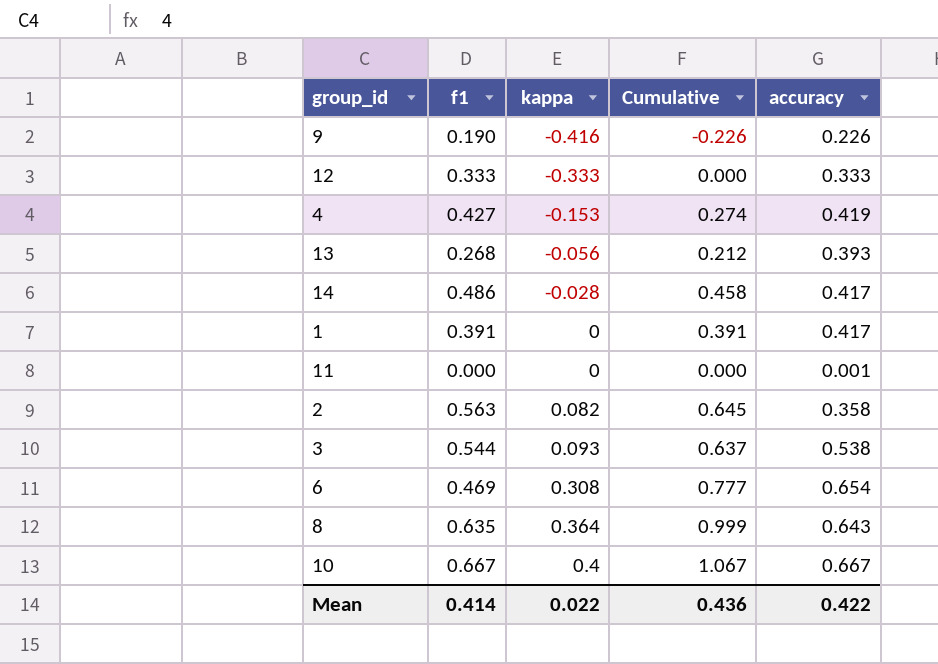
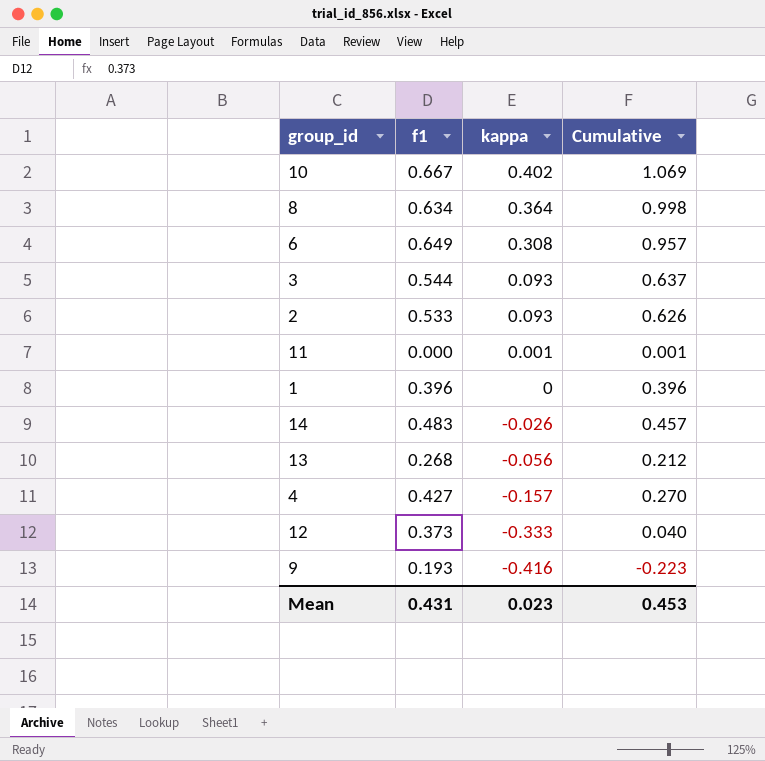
row order: kappa ascending -> kappa descending
column accuracy | position: 5 -> none
10 | kappa: 0.4 -> 0.402
10 | Cumulative: 1.067 -> 1.069
8 | f1: 0.635 -> 0.634
8 | Cumulative: 0.999 -> 0.998
6 | f1: 0.469 -> 0.649
6 | Cumulative: 0.777 -> 0.957
2 | f1: 0.563 -> 0.533
2 | kappa: 0.082 -> 0.093
2 | Cumulative: 0.645 -> 0.626
11 | kappa: 0 -> 0.001
11 | Cumulative: 0.000 -> 0.001
1 | f1: 0.391 -> 0.396
1 | Cumulative: 0.391 -> 0.396
14 | f1: 0.486 -> 0.483
14 | kappa: -0.028 -> -0.026
14 | Cumulative: 0.458 -> 0.457
4 | kappa: -0.153 -> -0.157
4 | Cumulative: 0.274 -> 0.270
12 | f1: 0.333 -> 0.373
12 | Cumulative: 0.000 -> 0.040
9 | f1: 0.190 -> 0.193
9 | Cumulative: -0.226 -> -0.223
Mean | f1: 0.414 -> 0.431
Mean | kappa: 0.022 -> 0.023
Mean | Cumulative: 0.436 -> 0.453

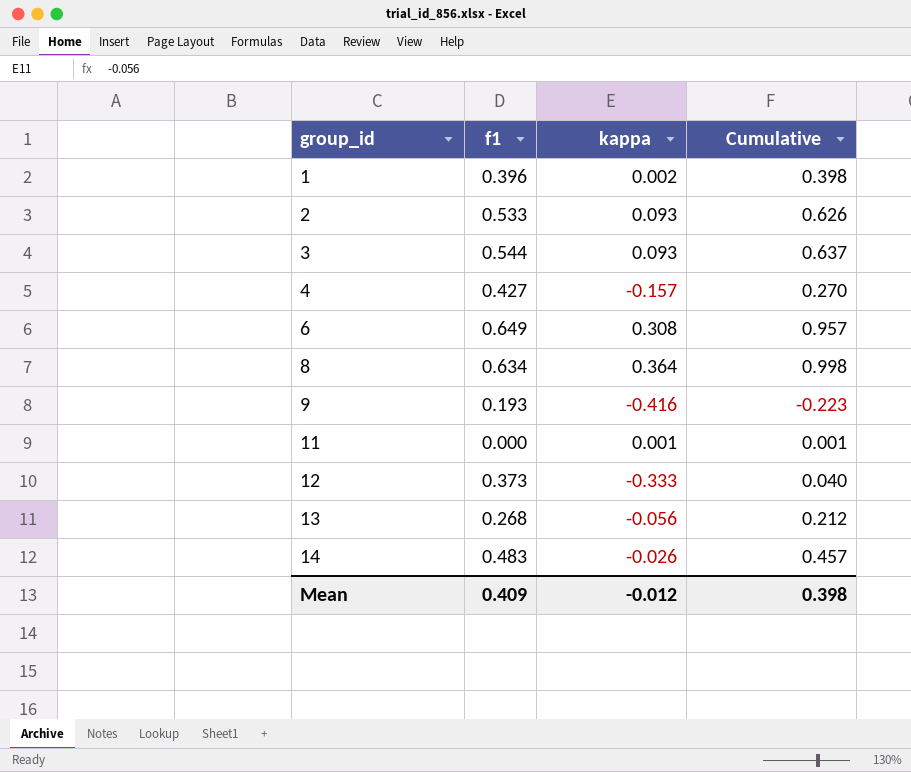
row order: kappa descending -> group_id ascending
row 10: 0.667 | 0.402 | 1.069 -> none
1 | kappa: 0 -> 0.002
1 | Cumulative: 0.396 -> 0.398
Mean | f1: 0.431 -> 0.409
Mean | kappa: 0.023 -> -0.012
Mean | Cumulative: 0.453 -> 0.398

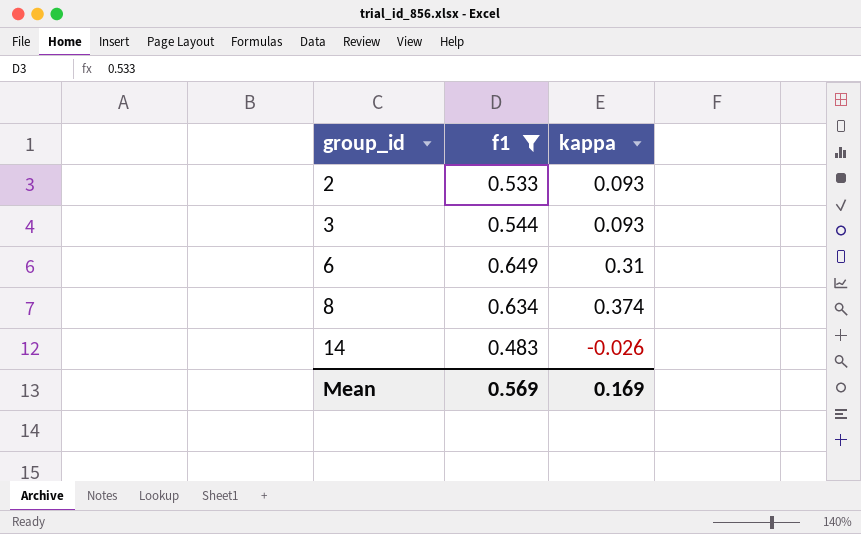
filter: none -> f1 >= 0.483
column Cumulative | formula: [f1] + [kappa] -> none
6 | kappa: 0.308 -> 0.31
8 | kappa: 0.364 -> 0.374
Mean | f1: 0.409 -> 0.569
Mean | kappa: -0.012 -> 0.169

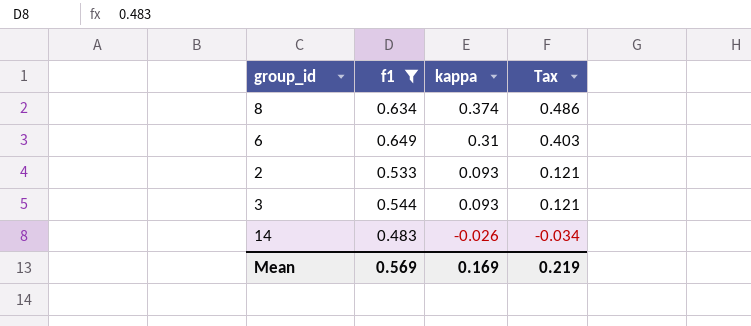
row order: group_id ascending -> kappa descending
column Tax | formula: none -> [kappa] * 1.3

